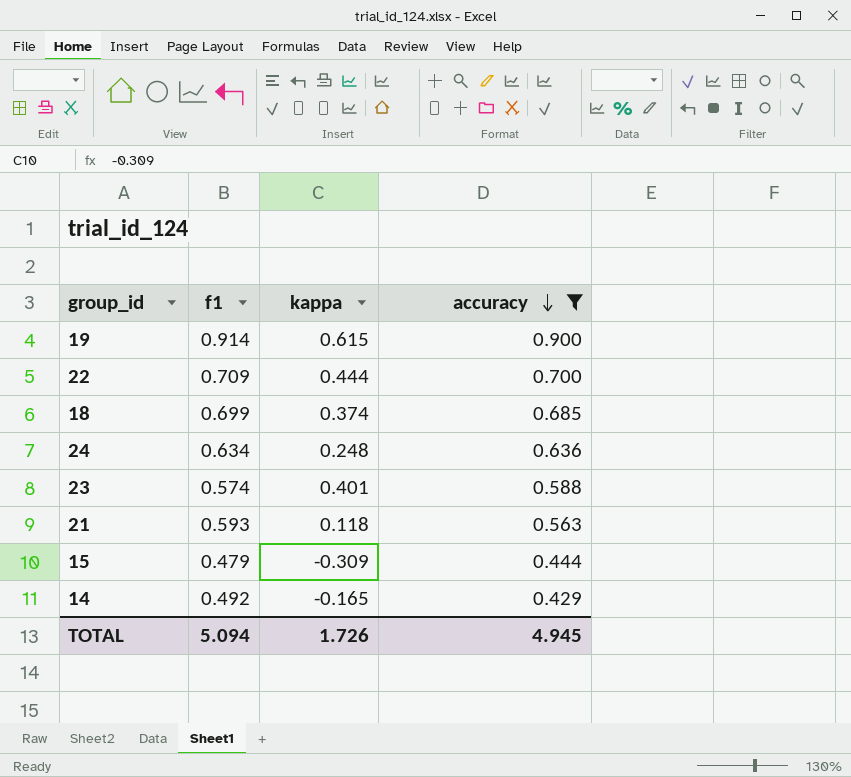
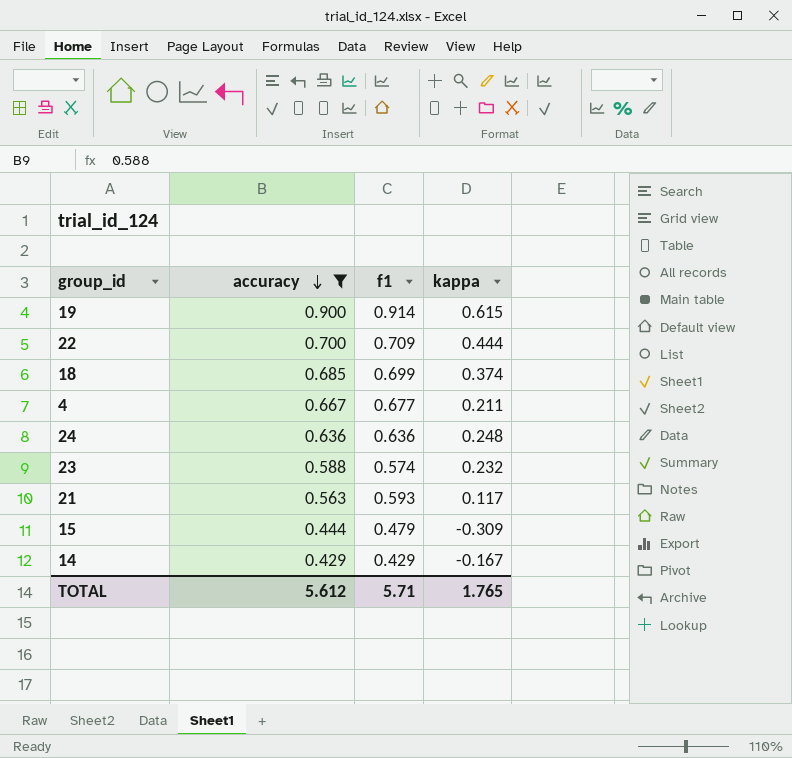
column accuracy | position: 4 -> 2
row 4: none -> 0.667 | 0.677 | 0.211
24 | f1: 0.634 -> 0.636
23 | kappa: 0.401 -> 0.232
21 | kappa: 0.118 -> 0.117
14 | f1: 0.492 -> 0.429
14 | kappa: -0.165 -> -0.167
TOTAL | accuracy: 4.945 -> 5.612
TOTAL | f1: 5.094 -> 5.71
TOTAL | kappa: 1.726 -> 1.765

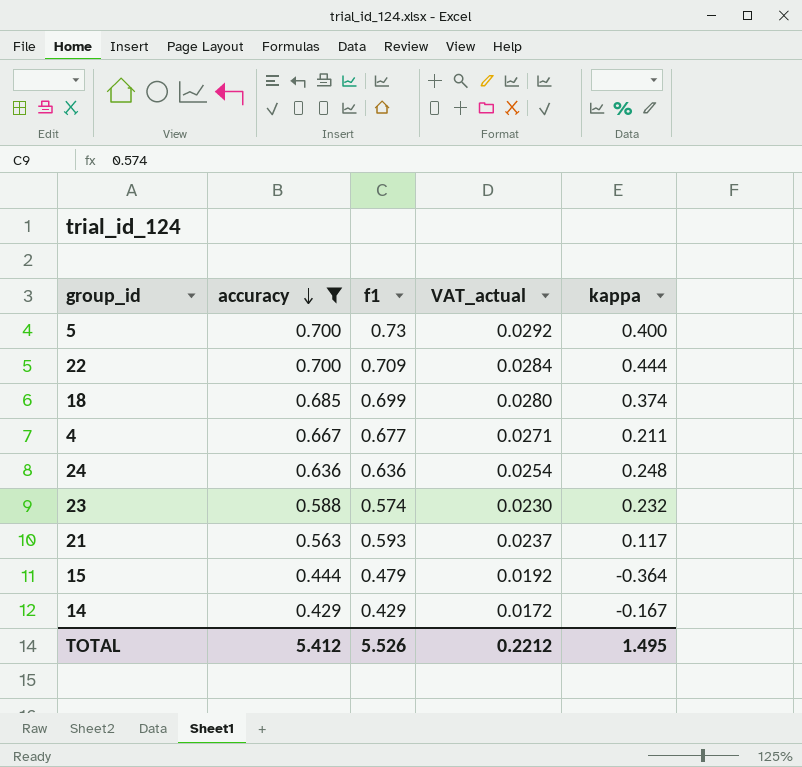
column VAT_actual | formula: none -> [f1] * 0.04
row 19: 0.900 | 0.914 | 0.615 -> none
row 5: none -> 0.700 | 0.73 | 0.0292 | 0.400
15 | kappa: -0.309 -> -0.364
TOTAL | accuracy: 5.612 -> 5.412
TOTAL | f1: 5.71 -> 5.526
TOTAL | kappa: 1.765 -> 1.495

